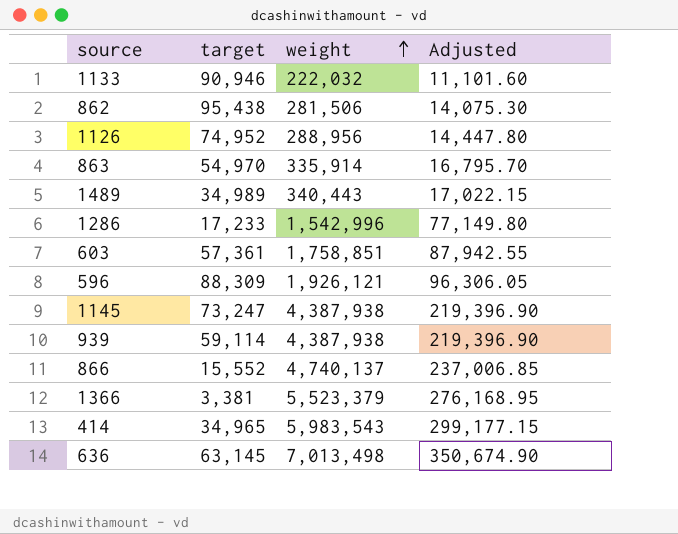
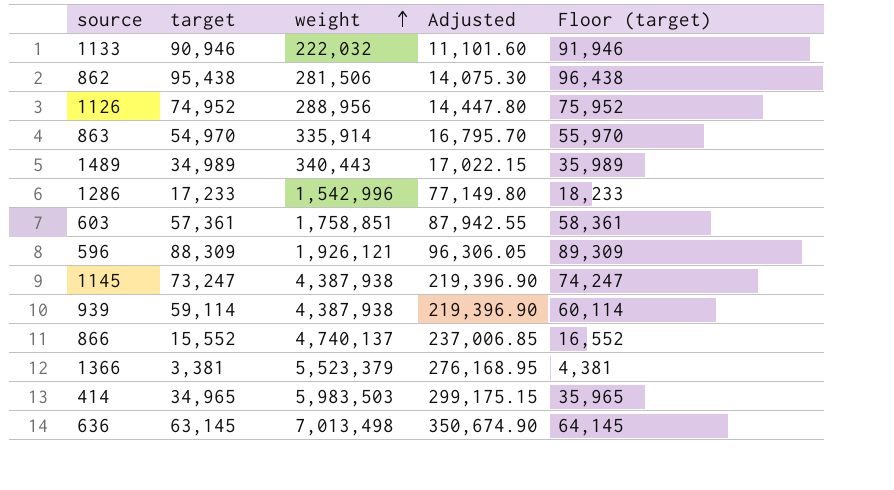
column Floor (target) | formula: none -> [target] + 1000
414 | weight: 5,983,543 -> 5,983,503
414 | Adjusted: 299,177.15 -> 299,175.15

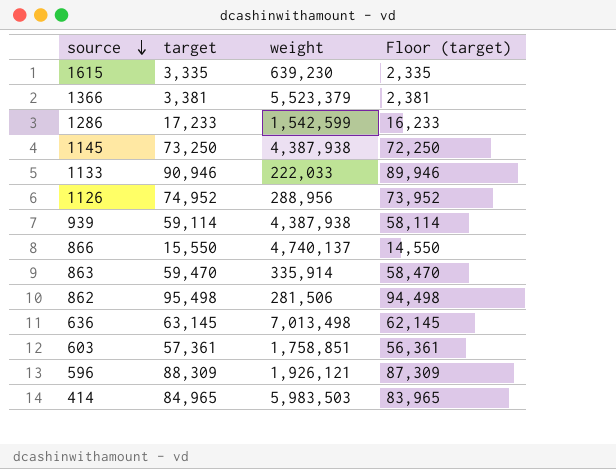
row order: weight ascending -> source descending
column Adjusted | formula: [weight] * 0.05 -> none
column Floor (target) | formula: [target] + 1000 -> [target] - 1000
row 1489: 34,989 | 340,443 | 17,022.15 | 35,989 -> none
row 1615: none -> 3,335 | 639,230 | 2,335
1286 | weight: 1,542,996 -> 1,542,599
1145 | target: 73,247 -> 73,250
1133 | weight: 222,032 -> 222,033
866 | target: 15,552 -> 15,550
863 | target: 54,970 -> 59,470
862 | target: 95,438 -> 95,498
414 | target: 34,965 -> 84,965

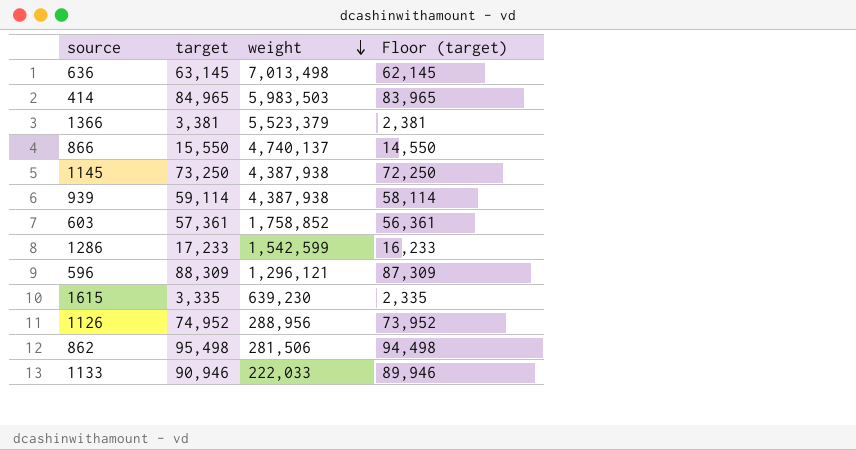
row order: source descending -> weight descending
row 863: 59,470 | 335,914 | 58,470 -> none
603 | weight: 1,758,851 -> 1,758,852
596 | weight: 1,926,121 -> 1,296,121

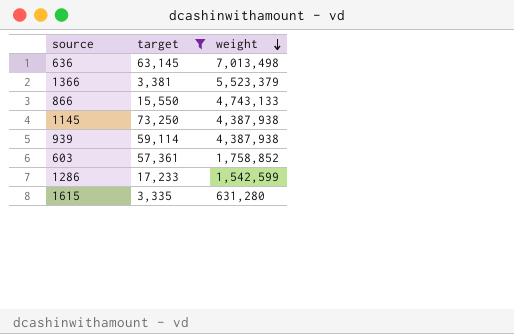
filter: none -> target <= 73,250
column Floor (target) | formula: [target] - 1000 -> none
866 | weight: 4,740,137 -> 4,743,133
1615 | weight: 639,230 -> 631,280

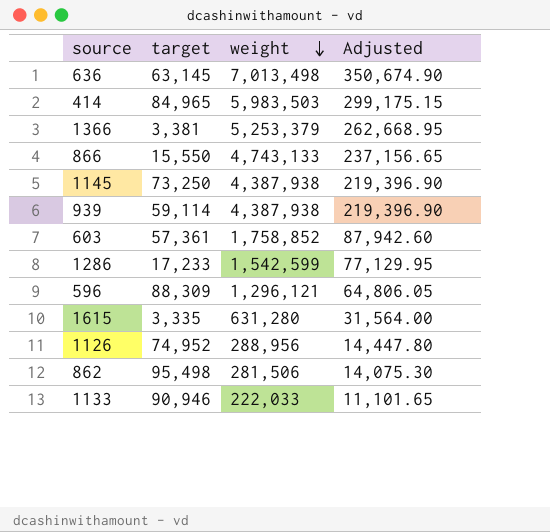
filter: target <= 73,250 -> none
column Adjusted | formula: none -> [weight] * 0.05
1366 | weight: 5,523,379 -> 5,253,379

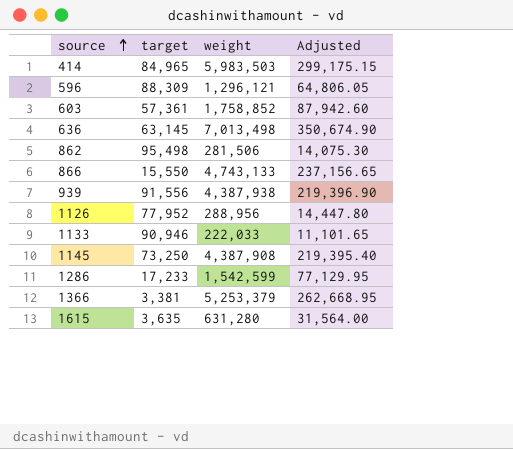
row order: weight descending -> source ascending
939 | target: 59,114 -> 91,556
1126 | target: 74,952 -> 77,952
1145 | weight: 4,387,938 -> 4,387,908
1145 | Adjusted: 219,396.90 -> 219,395.40
1615 | target: 3,335 -> 3,635

